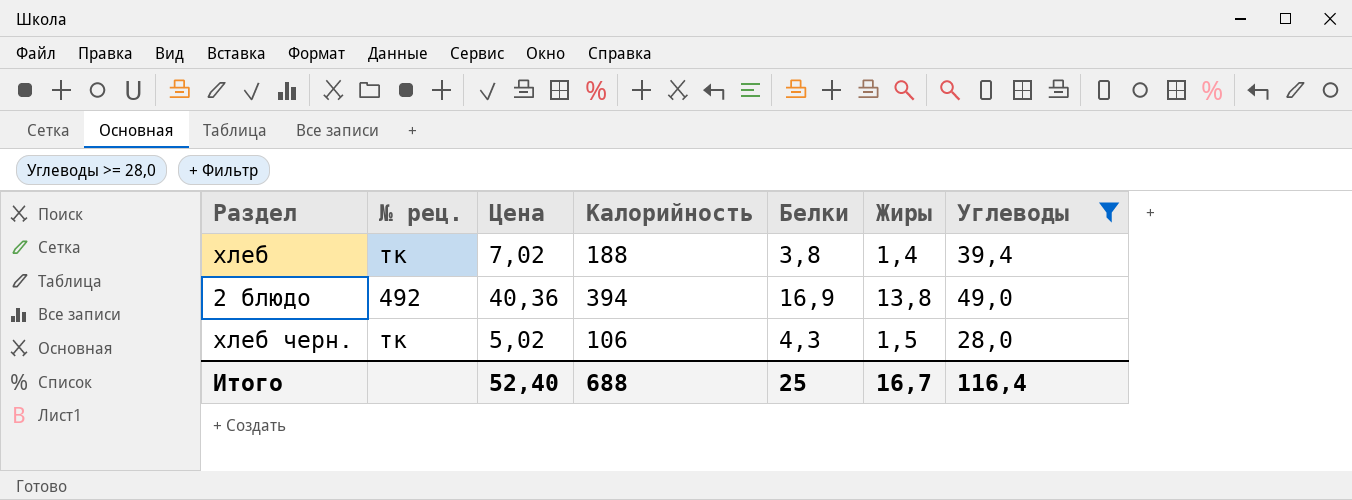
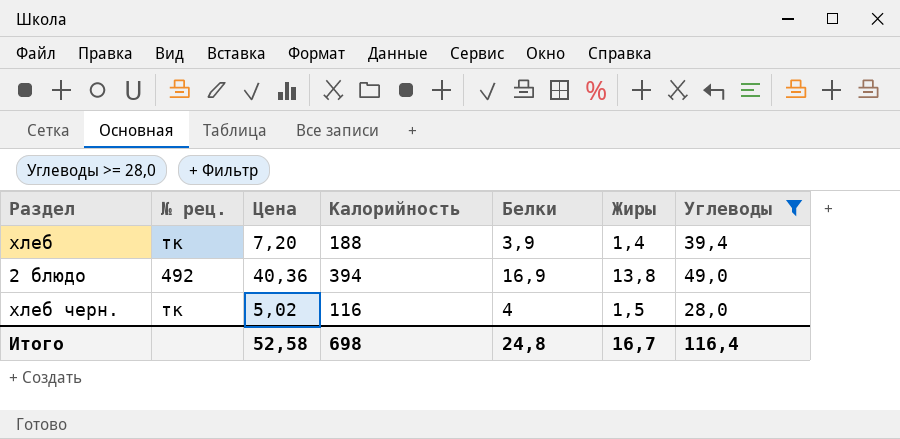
хлеб | Цена: 7,02 -> 7,20
хлеб | Белки: 3,8 -> 3,9
хлеб черн. | Калорийность: 106 -> 116
хлеб черн. | Белки: 4,3 -> 4
Итого | Цена: 52,40 -> 52,58
Итого | Калорийность: 688 -> 698
Итого | Белки: 25 -> 24,8

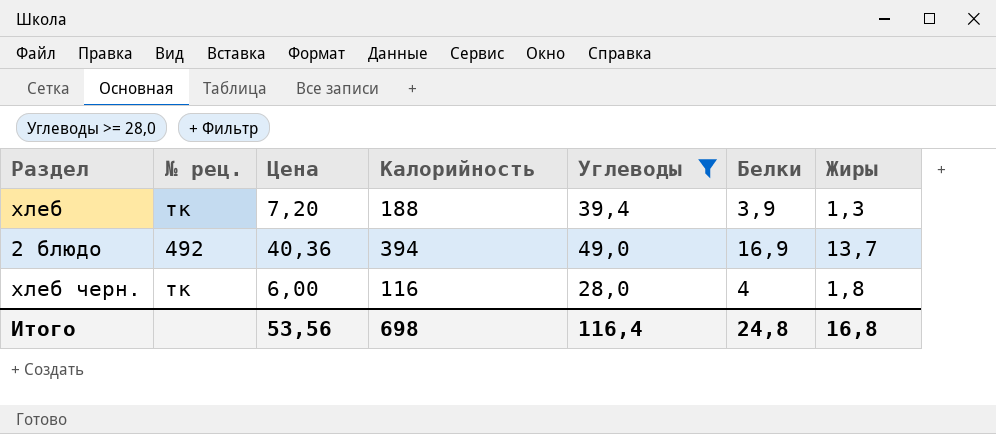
column Углеводы | position: 7 -> 5
хлеб | Жиры: 1,4 -> 1,3
2 блюдо | Жиры: 13,8 -> 13,7
хлеб черн. | Цена: 5,02 -> 6,00
хлеб черн. | Жиры: 1,5 -> 1,8
Итого | Цена: 52,58 -> 53,56
Итого | Жиры: 16,7 -> 16,8

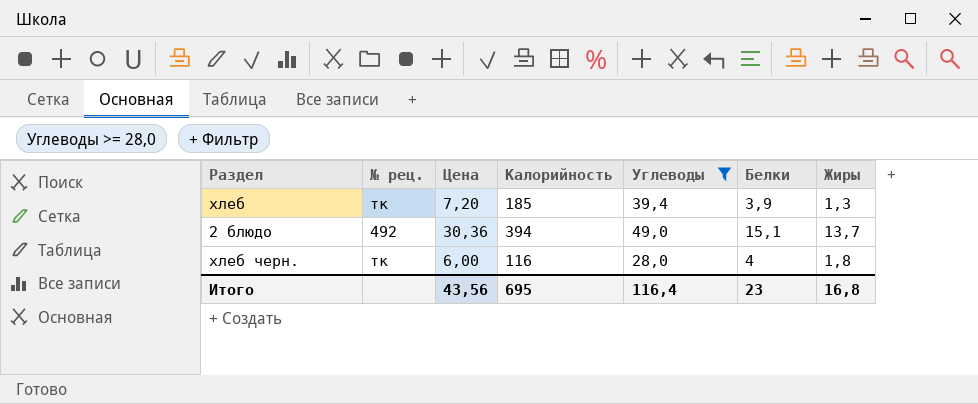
хлеб | Калорийность: 188 -> 185
2 блюдо | Цена: 40,36 -> 30,36
2 блюдо | Белки: 16,9 -> 15,1
Итого | Цена: 53,56 -> 43,56
Итого | Калорийность: 698 -> 695
Итого | Белки: 24,8 -> 23

